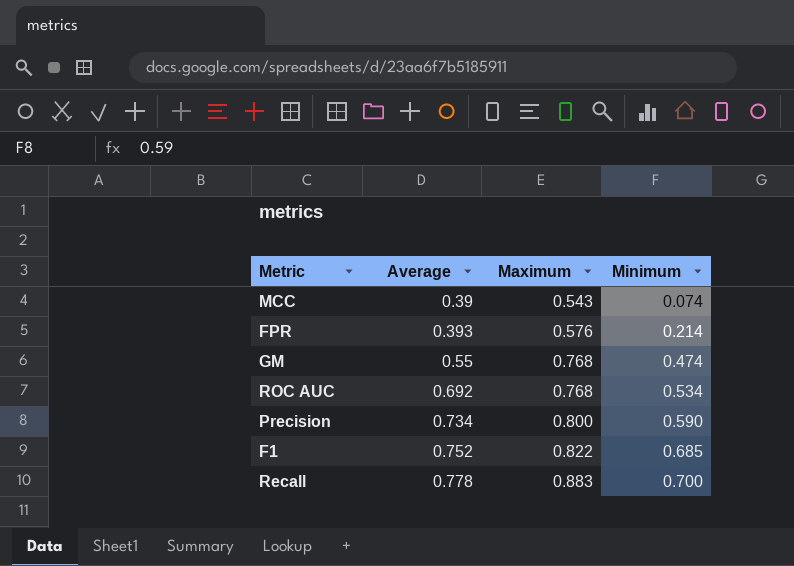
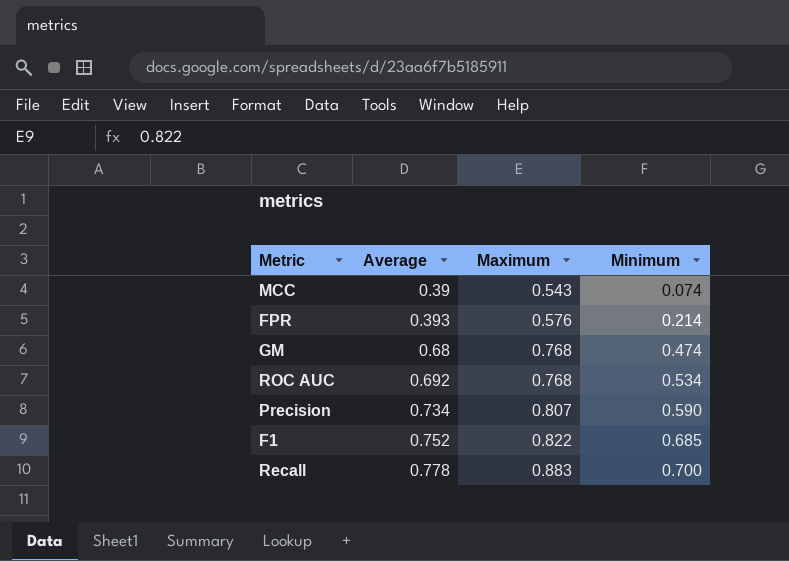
GM | Average: 0.55 -> 0.68
Precision | Maximum: 0.800 -> 0.807

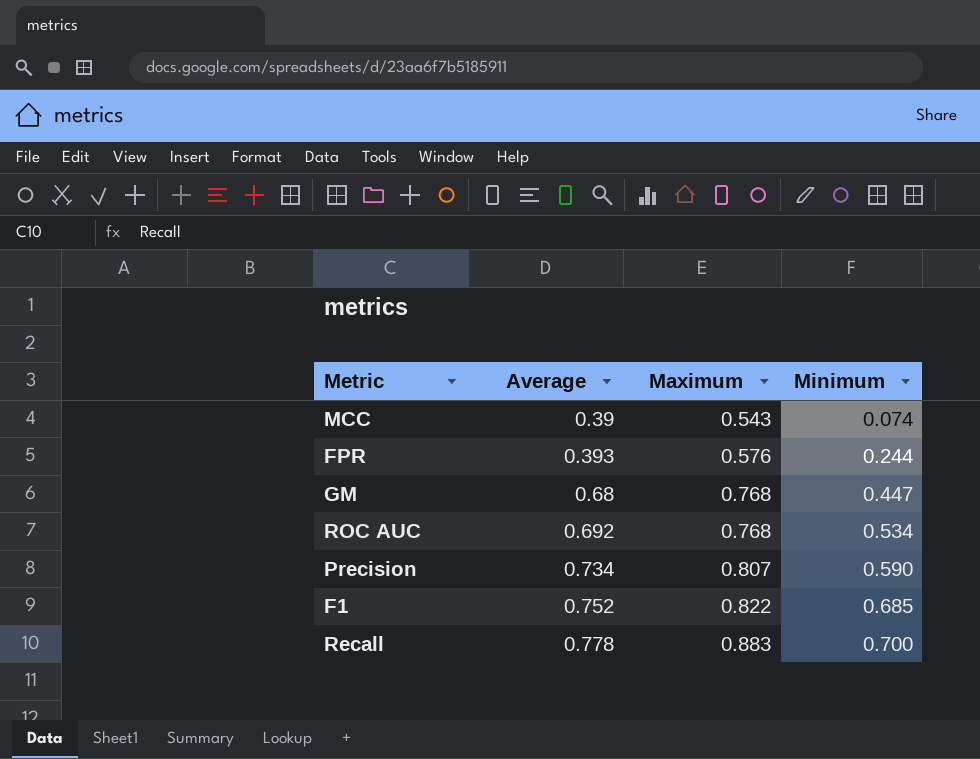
FPR | Minimum: 0.214 -> 0.244
GM | Minimum: 0.474 -> 0.447

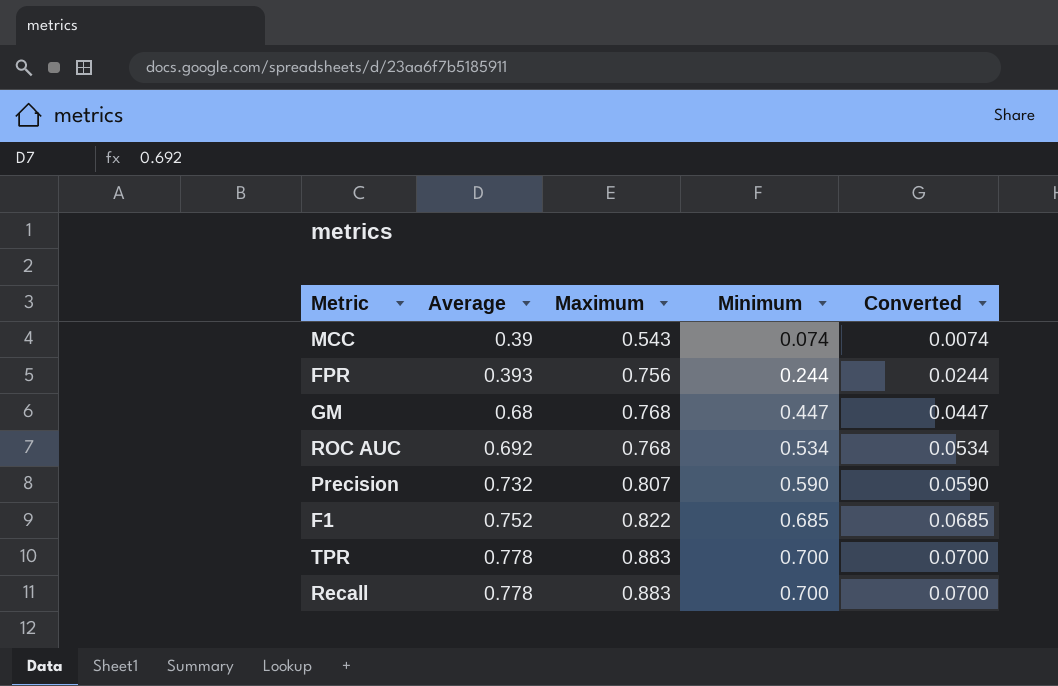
column Converted | formula: none -> [Minimum] * 0.1
FPR | Maximum: 0.576 -> 0.756
Precision | Average: 0.734 -> 0.732
row TPR: none -> 0.778 | 0.883 | 0.700 | 0.0700

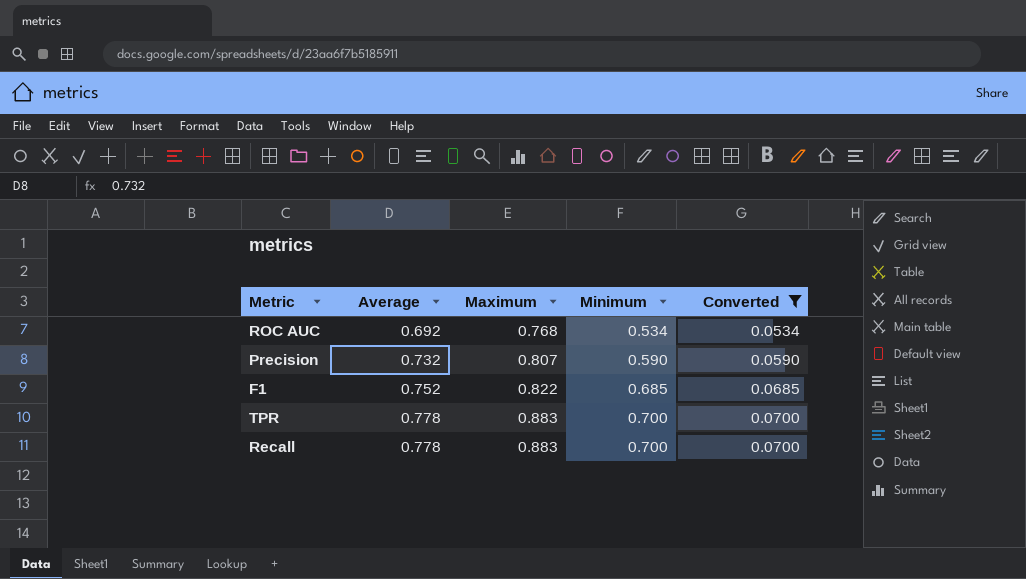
filter: none -> Converted >= 0.0534

